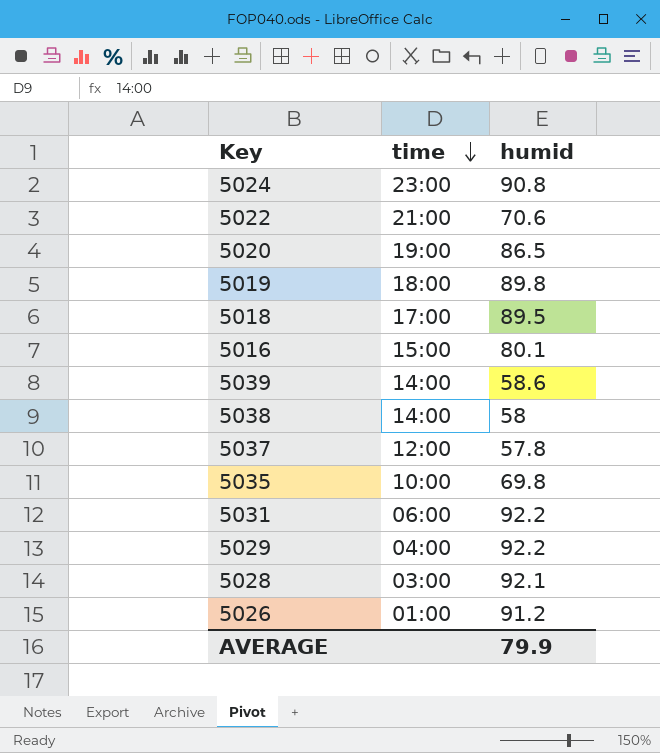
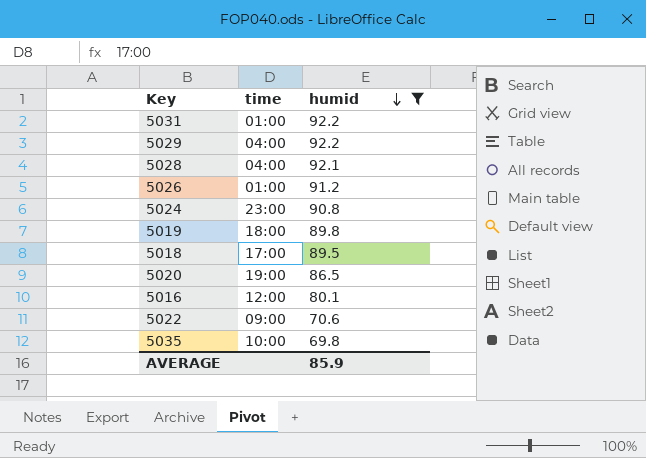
filter: none -> humid >= 69.8
row order: time descending -> humid descending
5031 | time: 06:00 -> 01:00
5028 | time: 03:00 -> 04:00
5016 | time: 15:00 -> 12:00
5022 | time: 21:00 -> 09:00
AVERAGE | humid: 79.9 -> 85.9

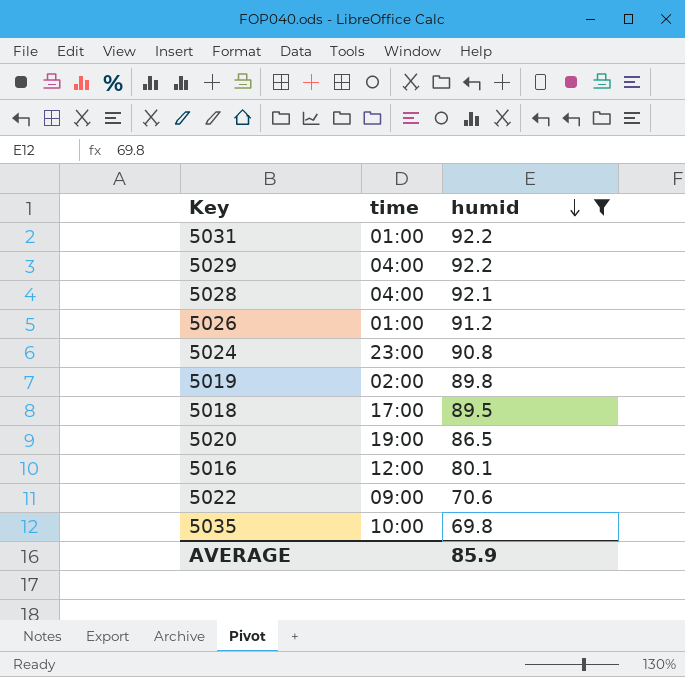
5019 | time: 18:00 -> 02:00

